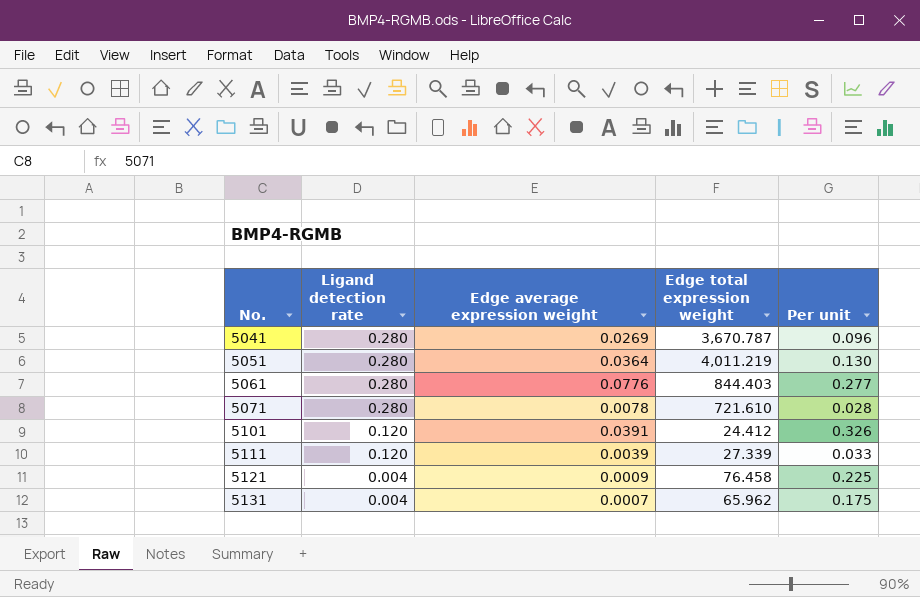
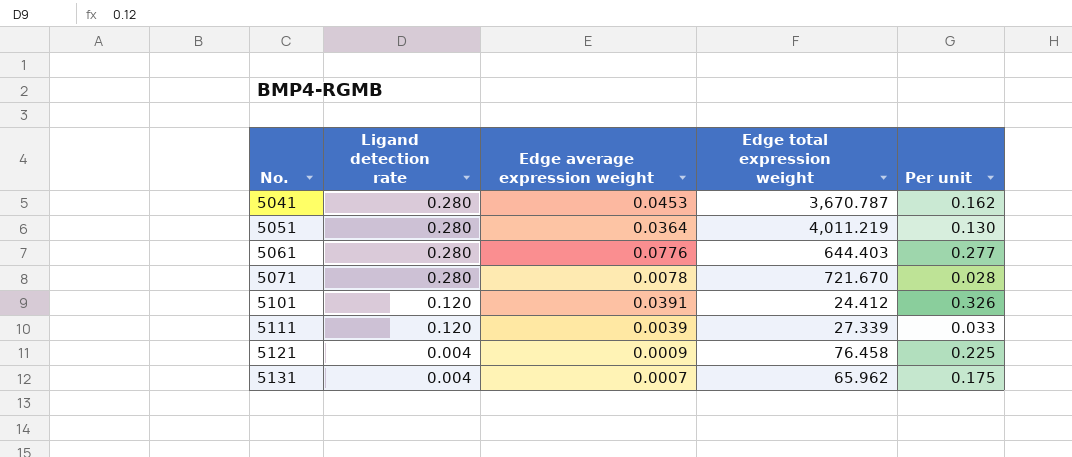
5041 | Edge average expression weight: 0.0269 -> 0.0453
5041 | Per unit: 0.096 -> 0.162
5061 | Edge total expression weight: 844.403 -> 644.403
5071 | Edge total expression weight: 721.610 -> 721.670

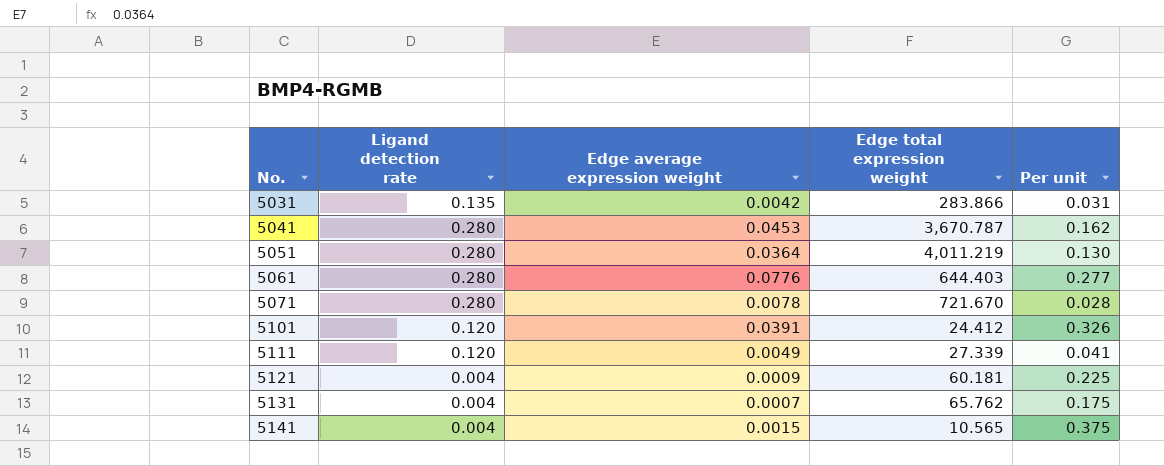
row 5031: none -> 0.135 | 0.0042 | 283.866 | 0.031
5111 | Edge average expression weight: 0.0039 -> 0.0049
5111 | Per unit: 0.033 -> 0.041
5121 | Edge total expression weight: 76.458 -> 60.181
5131 | Edge total expression weight: 65.962 -> 65.762
row 5141: none -> 0.004 | 0.0015 | 10.565 | 0.375

